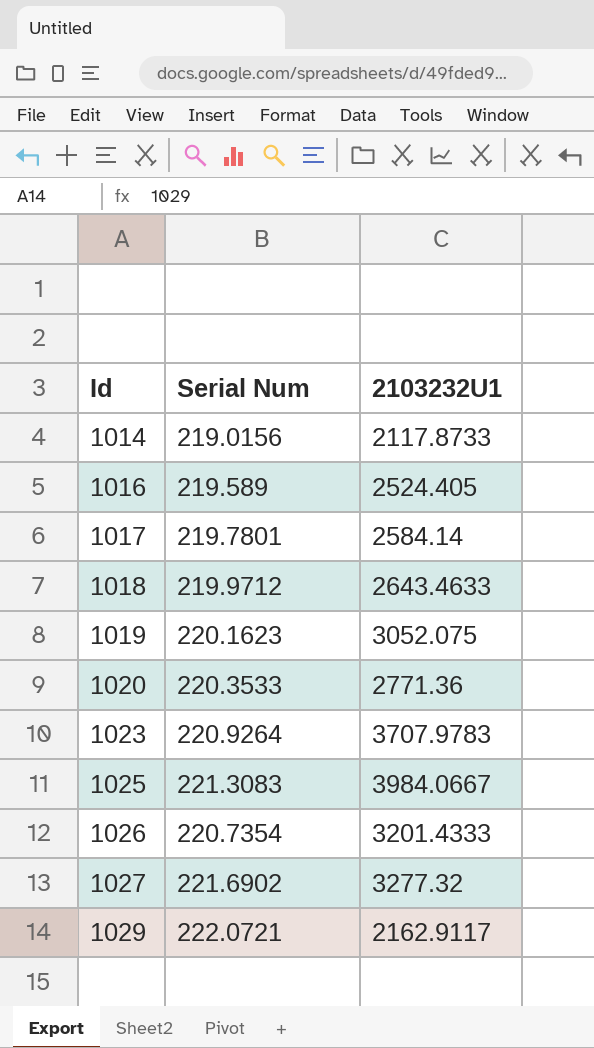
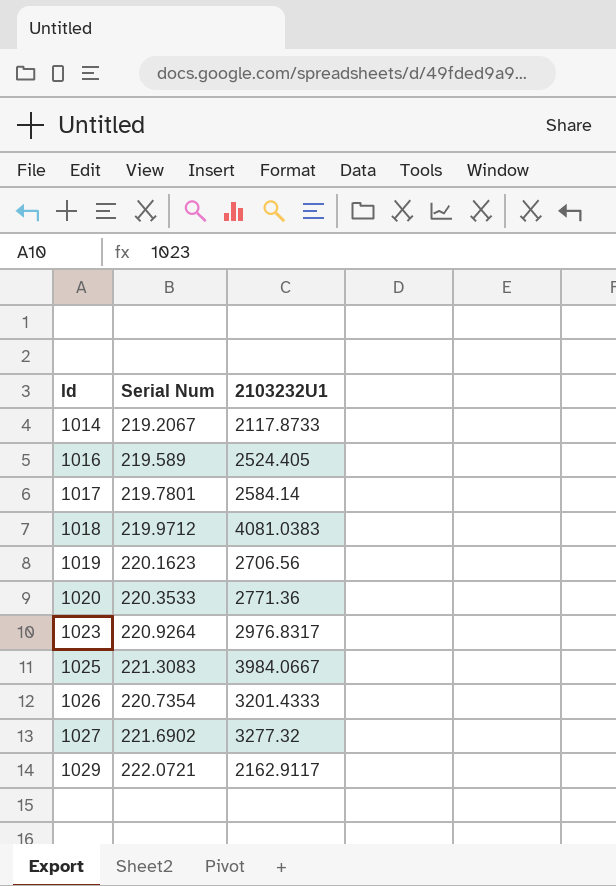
1014 | Serial Num: 219.0156 -> 219.2067
1018 | 2103232U1: 2643.4633 -> 4081.0383
1019 | 2103232U1: 3052.075 -> 2706.56
1023 | 2103232U1: 3707.9783 -> 2976.8317

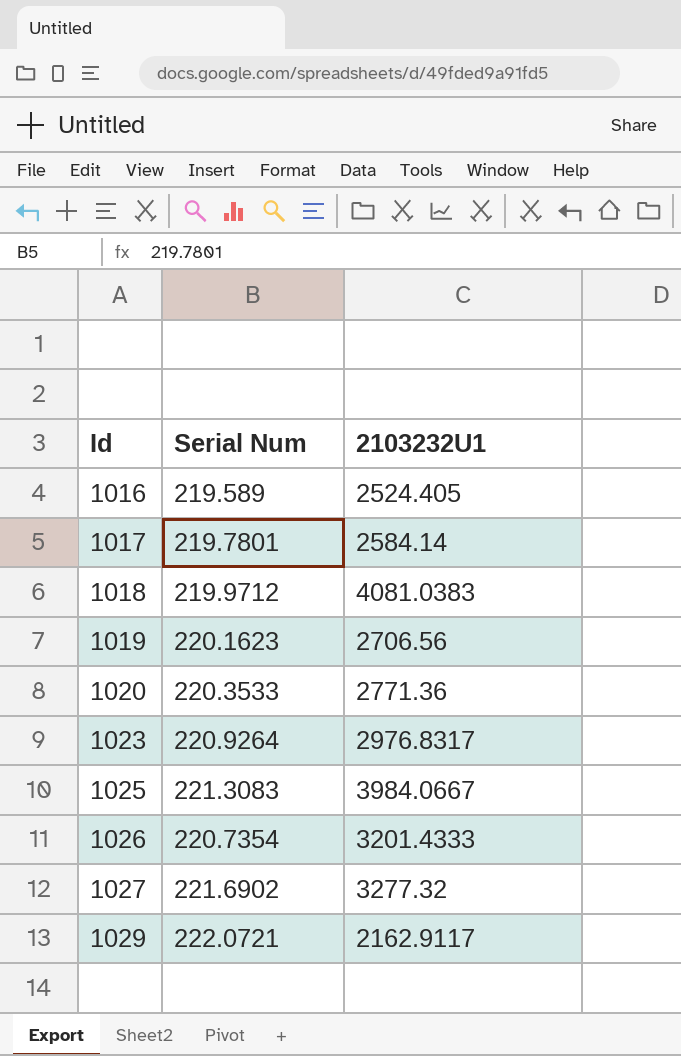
row 1014: 219.2067 | 2117.8733 -> none

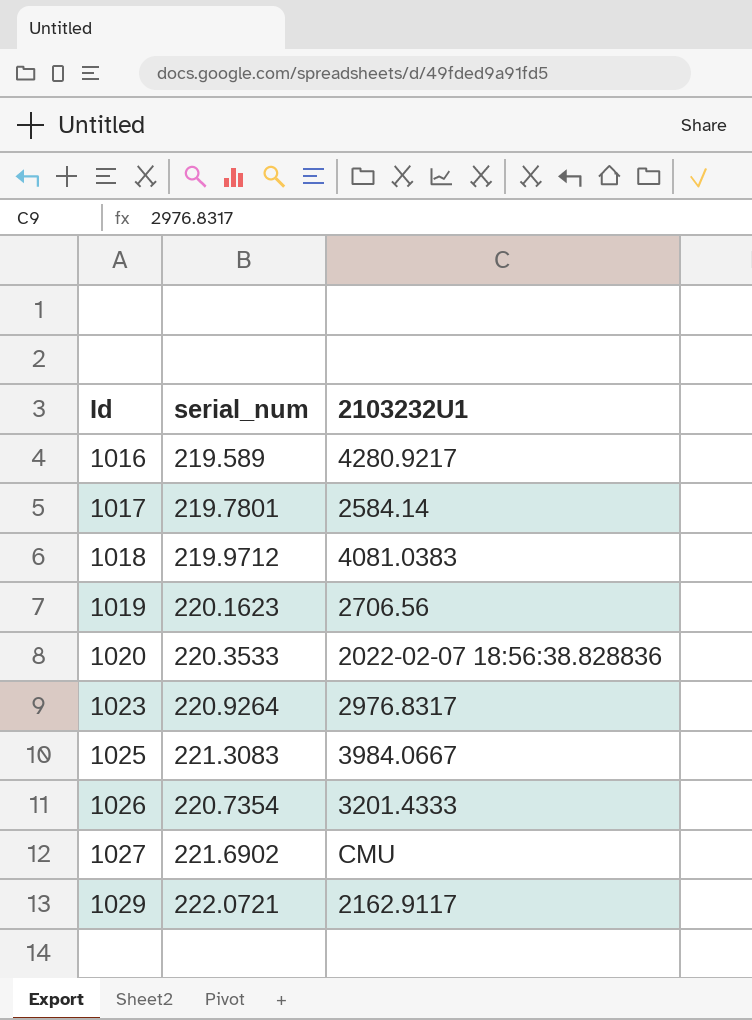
column name: Serial Num -> serial_num
1016 | 2103232U1: 2524.405 -> 4280.9217
1020 | 2103232U1: 2771.36 -> 2022-02-07 18:56:38.828836
1027 | 2103232U1: 3277.32 -> CMU

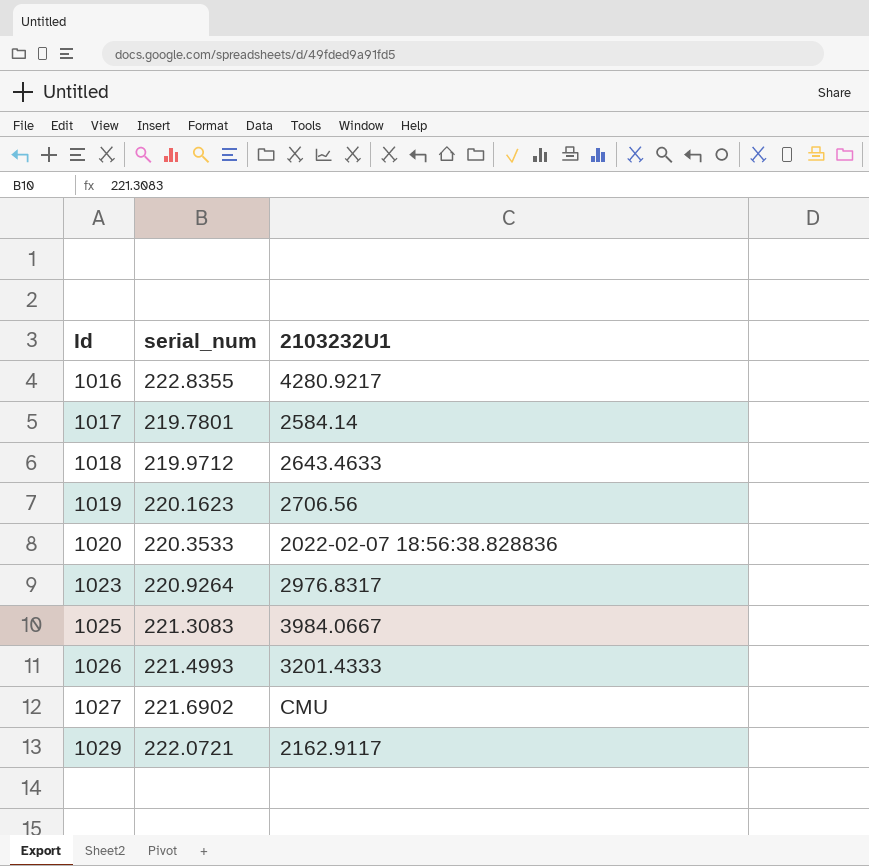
1016 | serial_num: 219.589 -> 222.8355
1018 | 2103232U1: 4081.0383 -> 2643.4633
1026 | serial_num: 220.7354 -> 221.4993

